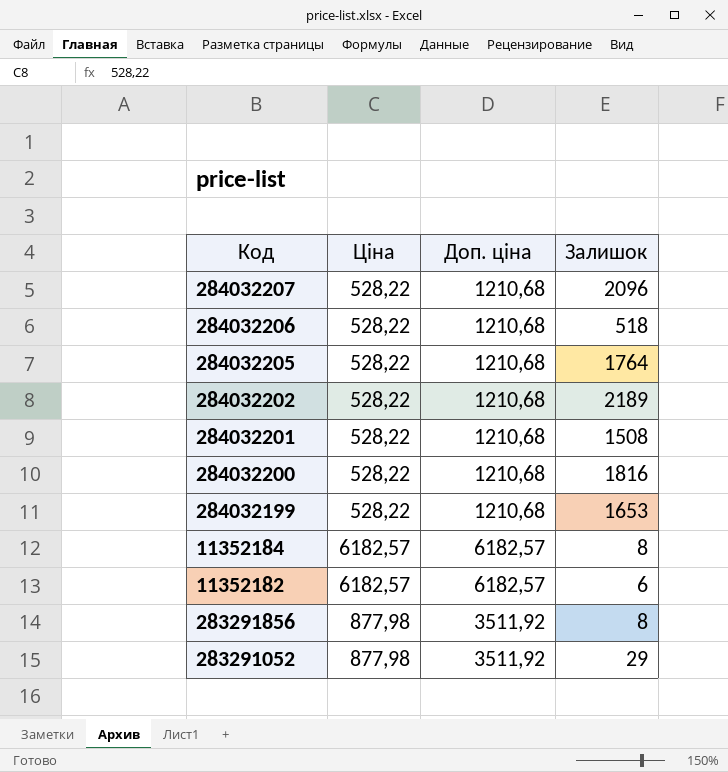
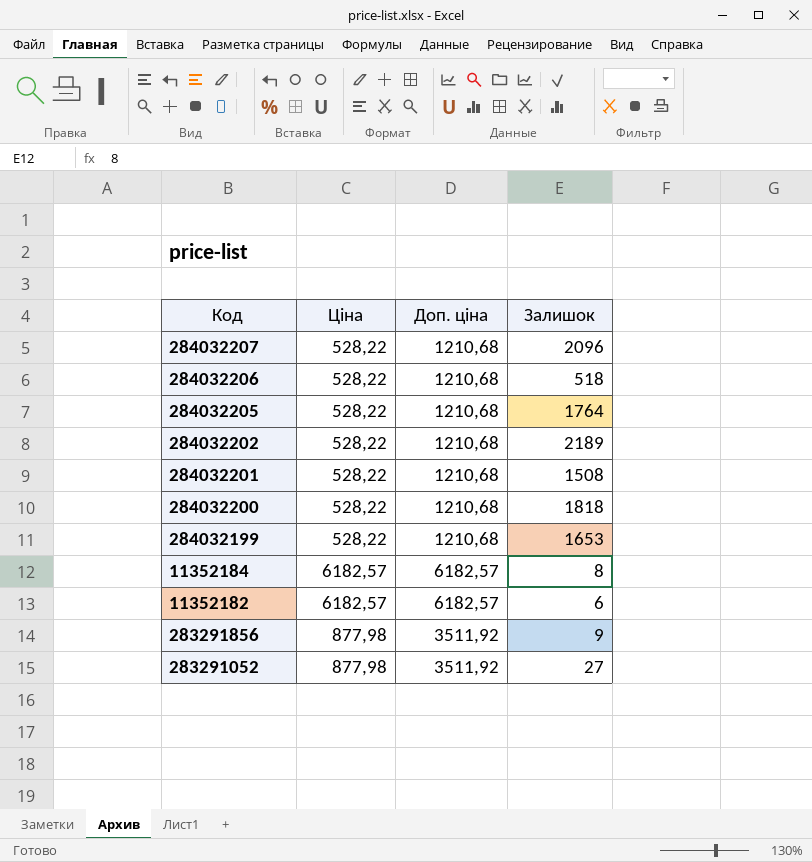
284032200 | Залишок: 1816 -> 1818
283291856 | Залишок: 8 -> 9
283291052 | Залишок: 29 -> 27

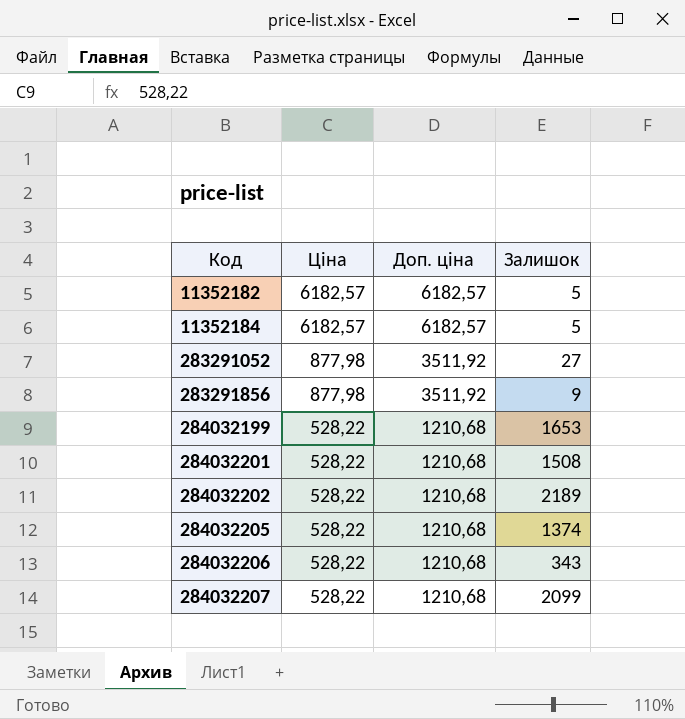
row order: none -> Код ascending
row 284032200: 528,22 | 1210,68 | 1818 -> none
11352182 | Залишок: 6 -> 5
11352184 | Залишок: 8 -> 5
284032205 | Залишок: 1764 -> 1374
284032206 | Залишок: 518 -> 343
284032207 | Залишок: 2096 -> 2099

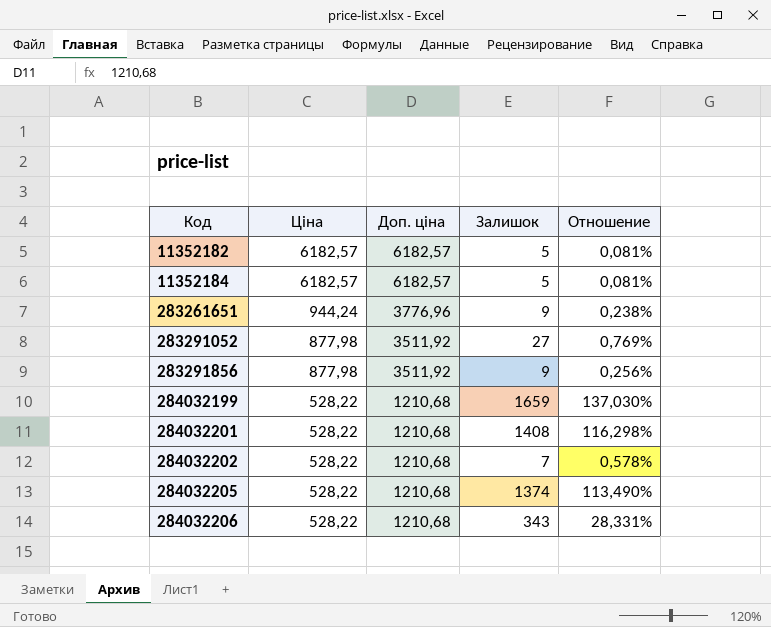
column Отношение | formula: none -> [Залишок] / [Доп. ціна]
row 284032207: 528,22 | 1210,68 | 2099 -> none
row 283261651: none -> 944,24 | 3776,96 | 9 | 0,238%
284032199 | Залишок: 1653 -> 1659
284032201 | Залишок: 1508 -> 1408
284032202 | Залишок: 2189 -> 7

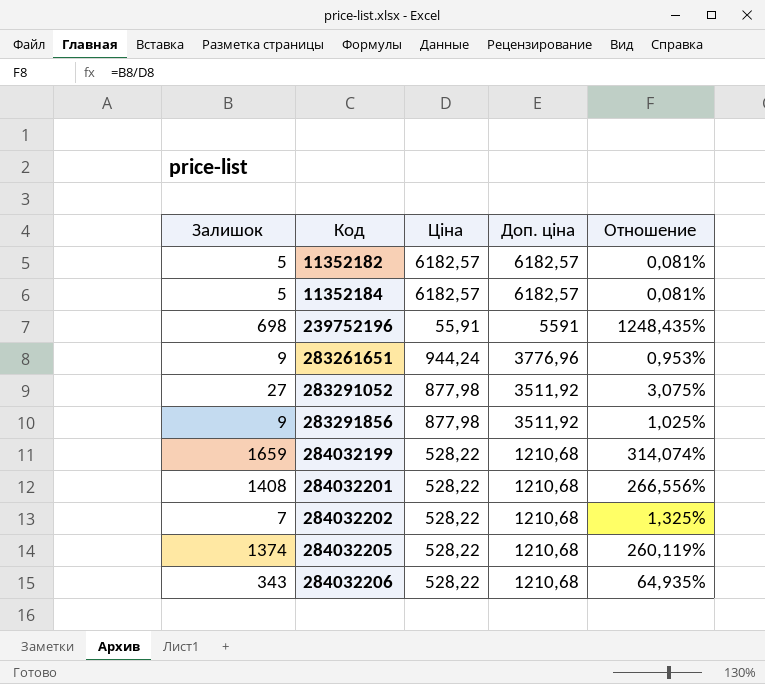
column Залишок | position: 4 -> 1
column Отношение | formula: [Залишок] / [Доп. ціна] -> [Залишок] / [Ціна]
row 239752196: none -> 698 | 55,91 | 5591 | 1248,435%

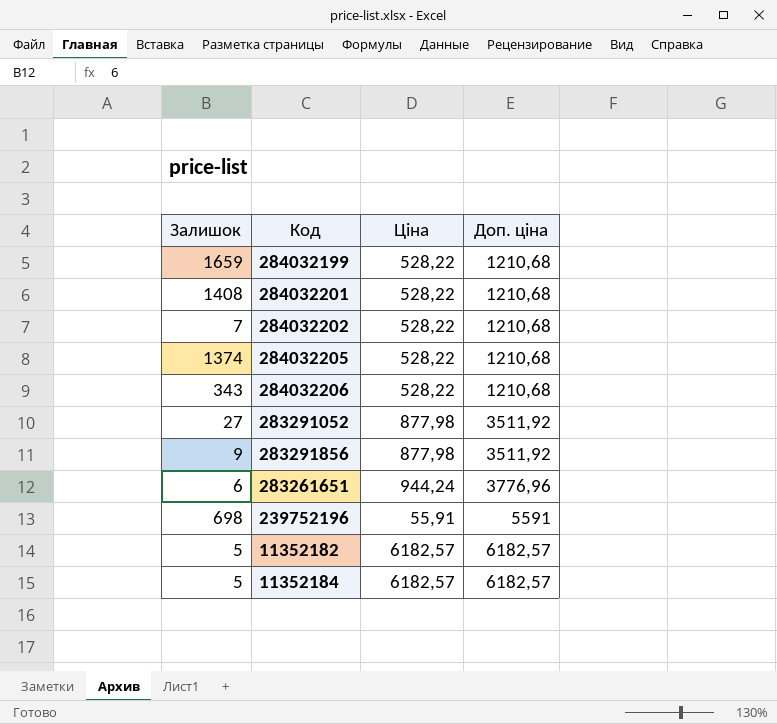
row order: Код ascending -> Доп. ціна ascending
column Отношение | formula: [Залишок] / [Ціна] -> none
283261651 | Залишок: 9 -> 6

